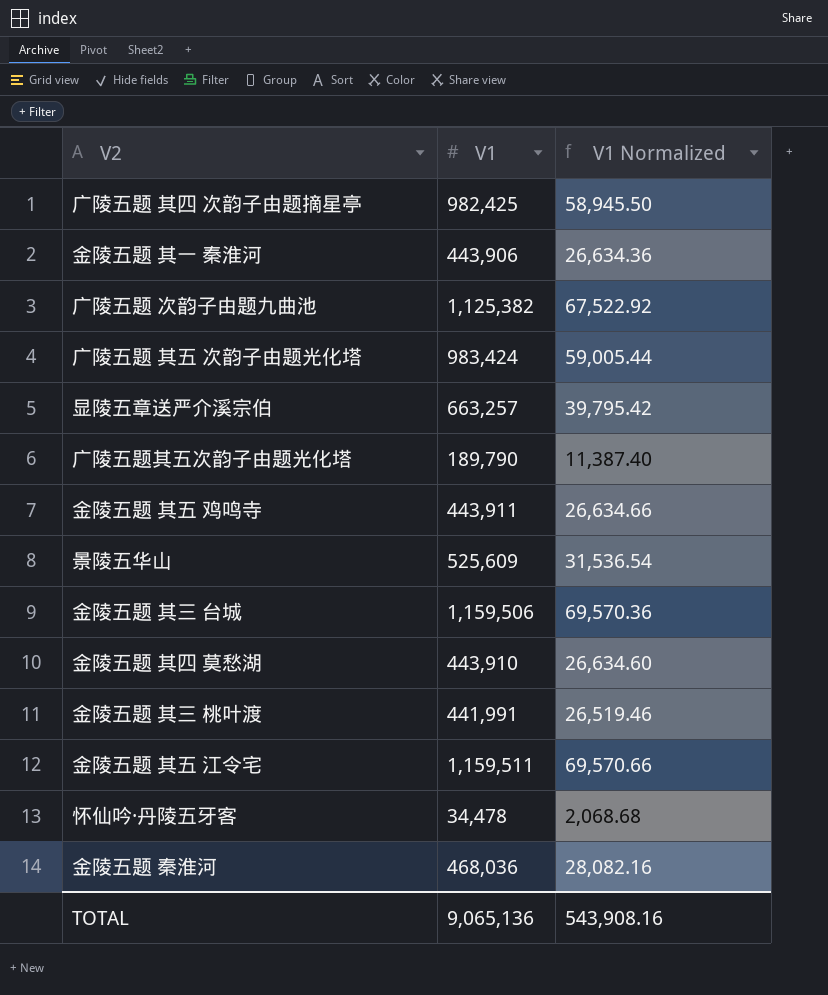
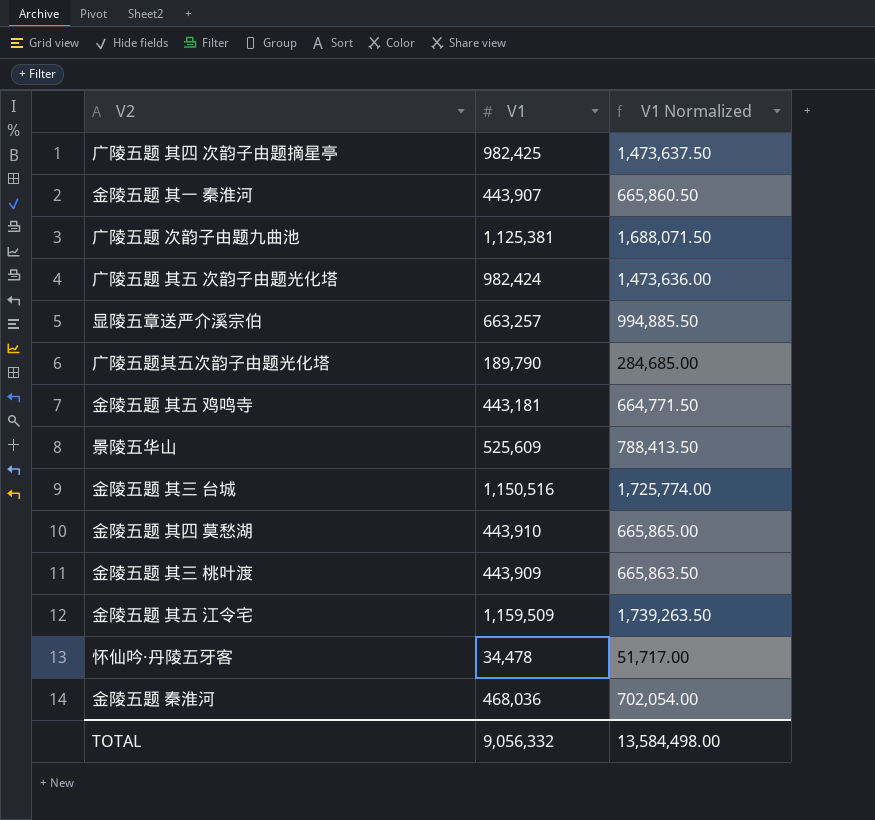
column V1 Normalized | formula: [V1] * 0.06 -> [V1] * 1.5
金陵五题 其一 秦淮河 | V1: 443,906 -> 443,907
广陵五题 次韵子由题九曲池 | V1: 1,125,382 -> 1,125,381
广陵五题 其五 次韵子由题光化塔 | V1: 983,424 -> 982,424
金陵五题 其五 鸡鸣寺 | V1: 443,911 -> 443,181
金陵五题 其三 台城 | V1: 1,159,506 -> 1,150,516
金陵五题 其三 桃叶渡 | V1: 441,991 -> 443,909
金陵五题 其五 江令宅 | V1: 1,159,511 -> 1,159,509
TOTAL | V1: 9,065,136 -> 9,056,332
TOTAL | V1 Normalized: 543,908.16 -> 13,584,498.00

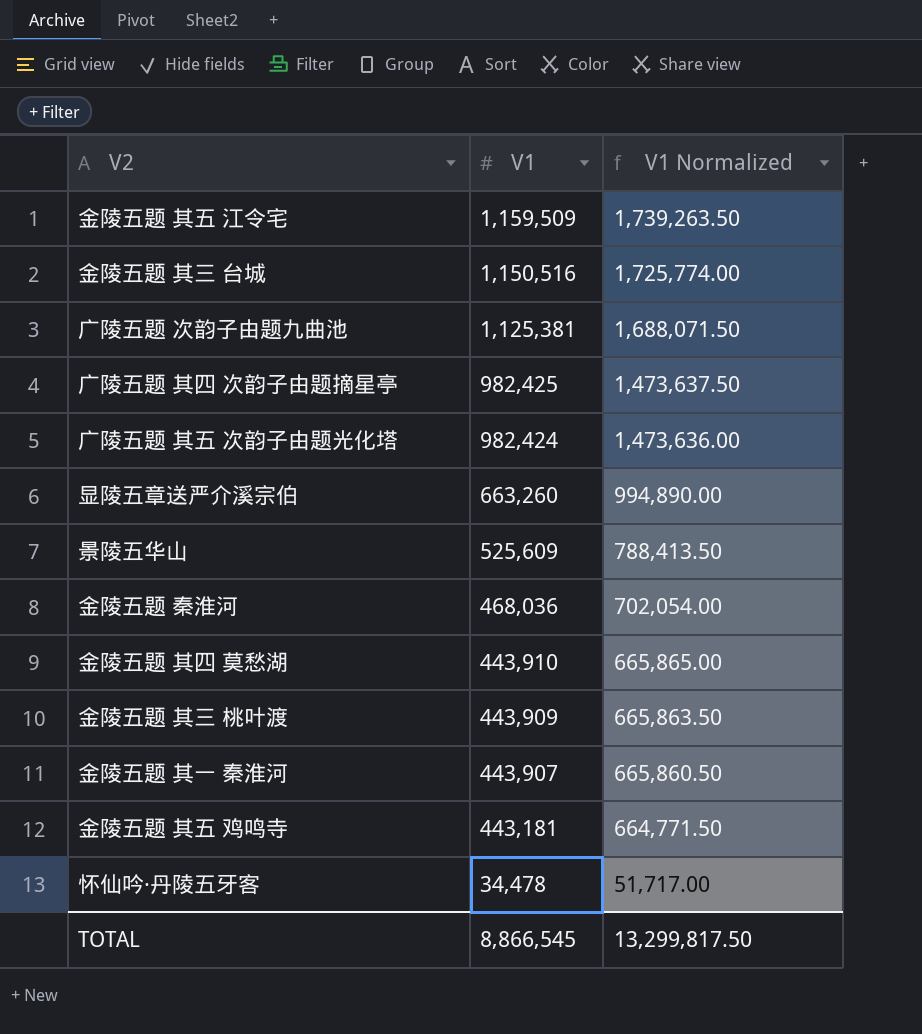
row order: none -> V1 descending
row 广陵五题其五次韵子由题光化塔: 189,790 | 284,685.00 -> none
显陵五章送严介溪宗伯 | V1: 663,257 -> 663,260
显陵五章送严介溪宗伯 | V1 Normalized: 994,885.50 -> 994,890.00
TOTAL | V1: 9,056,332 -> 8,866,545
TOTAL | V1 Normalized: 13,584,498.00 -> 13,299,817.50

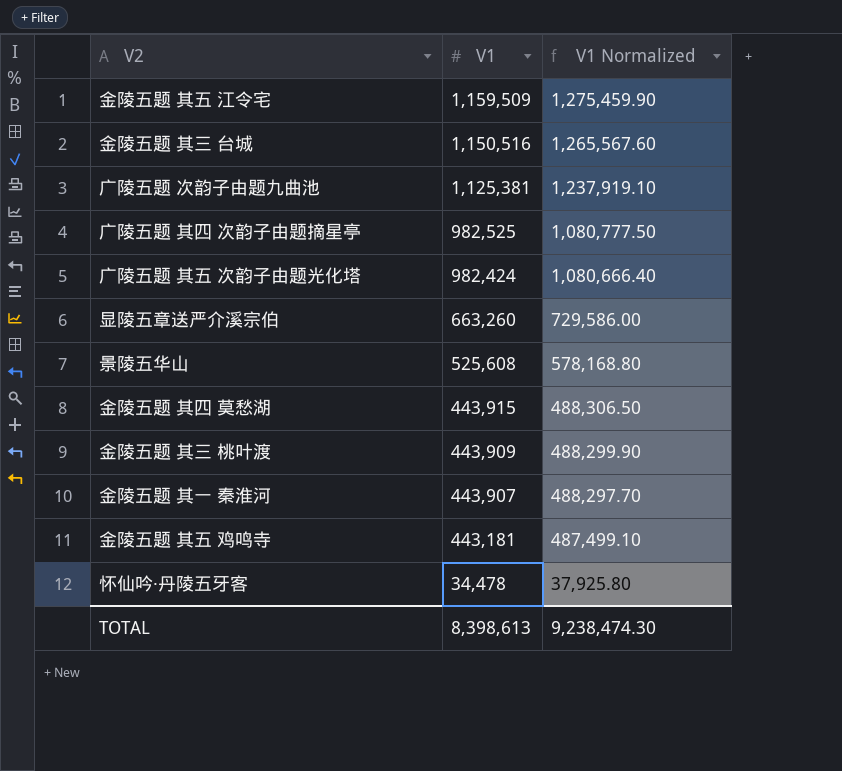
column V1 Normalized | formula: [V1] * 1.5 -> [V1] * 1.1
row 金陵五题 秦淮河: 468,036 | 702,054.00 -> none
广陵五题 其四 次韵子由题摘星亭 | V1: 982,425 -> 982,525
景陵五华山 | V1: 525,609 -> 525,608
金陵五题 其四 莫愁湖 | V1: 443,910 -> 443,915
TOTAL | V1: 8,866,545 -> 8,398,613
TOTAL | V1 Normalized: 13,299,817.50 -> 9,238,474.30

